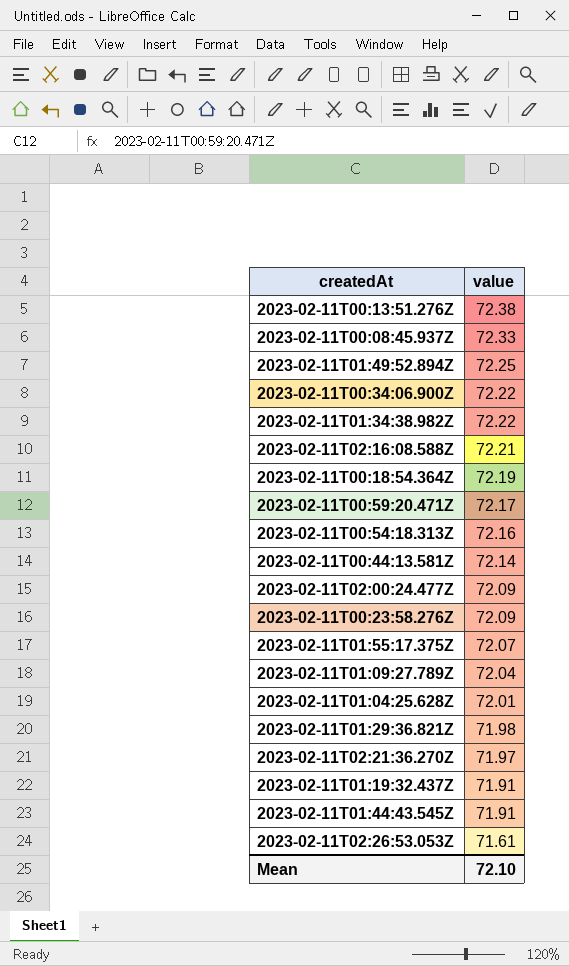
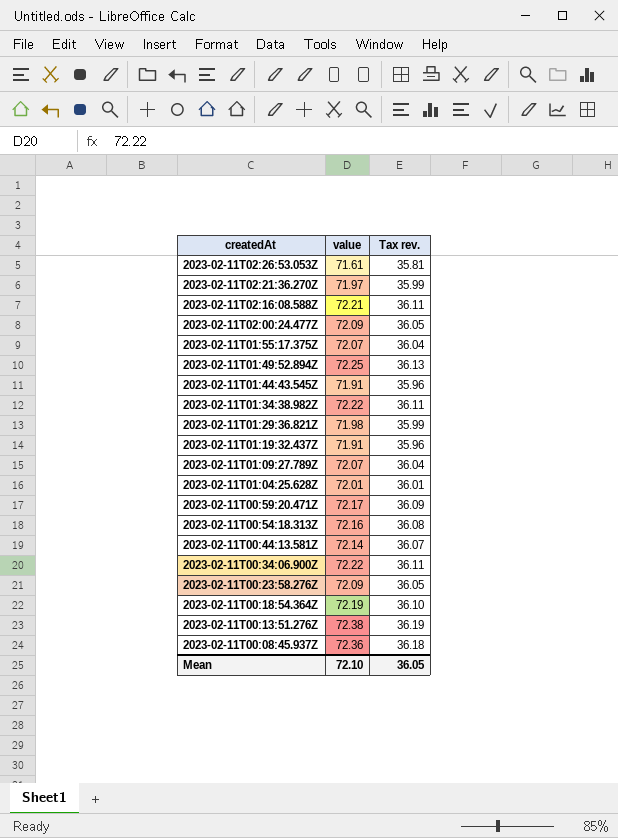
row order: value descending -> createdAt descending
column Tax rev. | formula: none -> [value] * 0.5
2023-02-11T01:09:27.789Z | value: 72.04 -> 72.07
2023-02-11T00:08:45.937Z | value: 72.33 -> 72.36

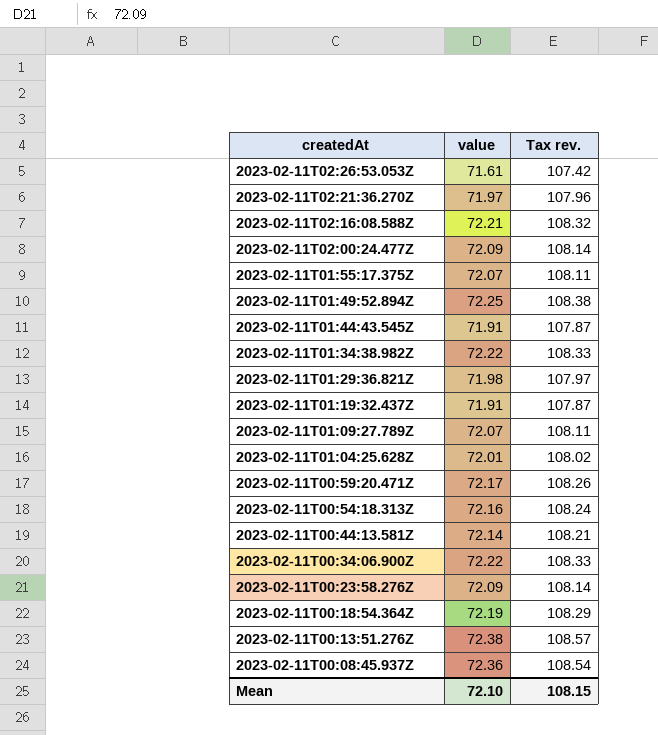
column Tax rev. | formula: [value] * 0.5 -> [value] * 1.5
Mean | Tax rev.: 36.05 -> 108.15

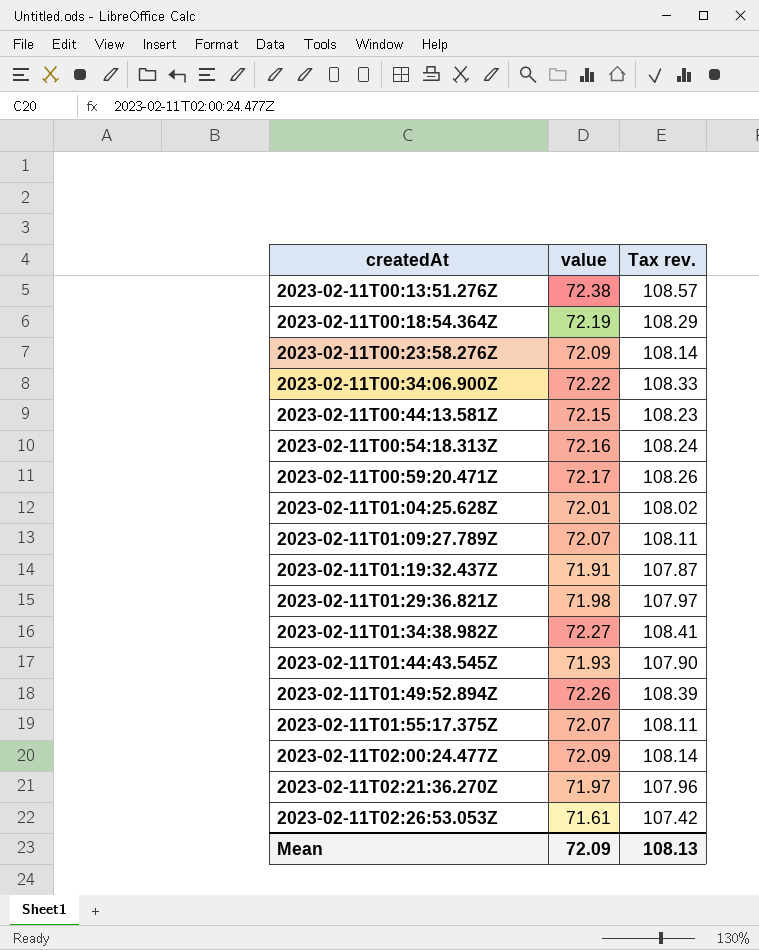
row order: createdAt descending -> createdAt ascending
row 2023-02-11T02:16:08.588Z: 72.21 | 108.32 -> none
row 2023-02-11T00:08:45.937Z: 72.36 | 108.54 -> none
2023-02-11T00:44:13.581Z | value: 72.14 -> 72.15
2023-02-11T00:44:13.581Z | Tax rev.: 108.21 -> 108.23
2023-02-11T01:34:38.982Z | value: 72.22 -> 72.27
2023-02-11T01:34:38.982Z | Tax rev.: 108.33 -> 108.41
2023-02-11T01:44:43.545Z | value: 71.91 -> 71.93
2023-02-11T01:44:43.545Z | Tax rev.: 107.87 -> 107.90
2023-02-11T01:49:52.894Z | value: 72.25 -> 72.26
2023-02-11T01:49:52.894Z | Tax rev.: 108.38 -> 108.39
Mean | value: 72.10 -> 72.09
Mean | Tax rev.: 108.15 -> 108.13

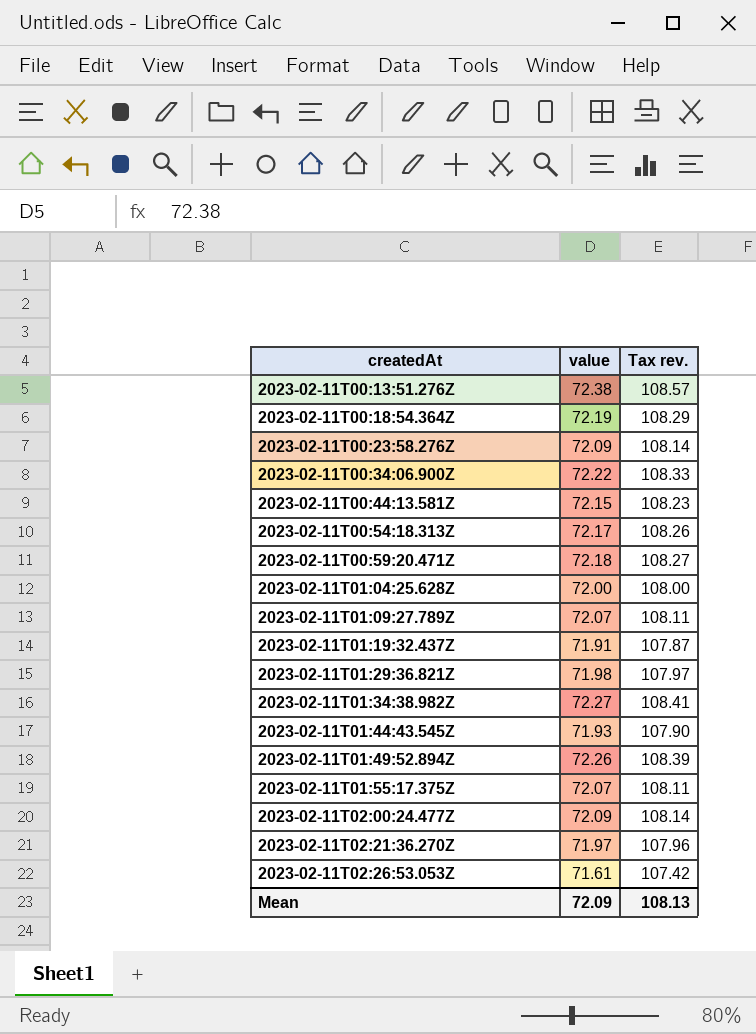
2023-02-11T00:54:18.313Z | value: 72.16 -> 72.17
2023-02-11T00:54:18.313Z | Tax rev.: 108.24 -> 108.26
2023-02-11T00:59:20.471Z | value: 72.17 -> 72.18
2023-02-11T00:59:20.471Z | Tax rev.: 108.26 -> 108.27
2023-02-11T01:04:25.628Z | value: 72.01 -> 72.00
2023-02-11T01:04:25.628Z | Tax rev.: 108.02 -> 108.00

